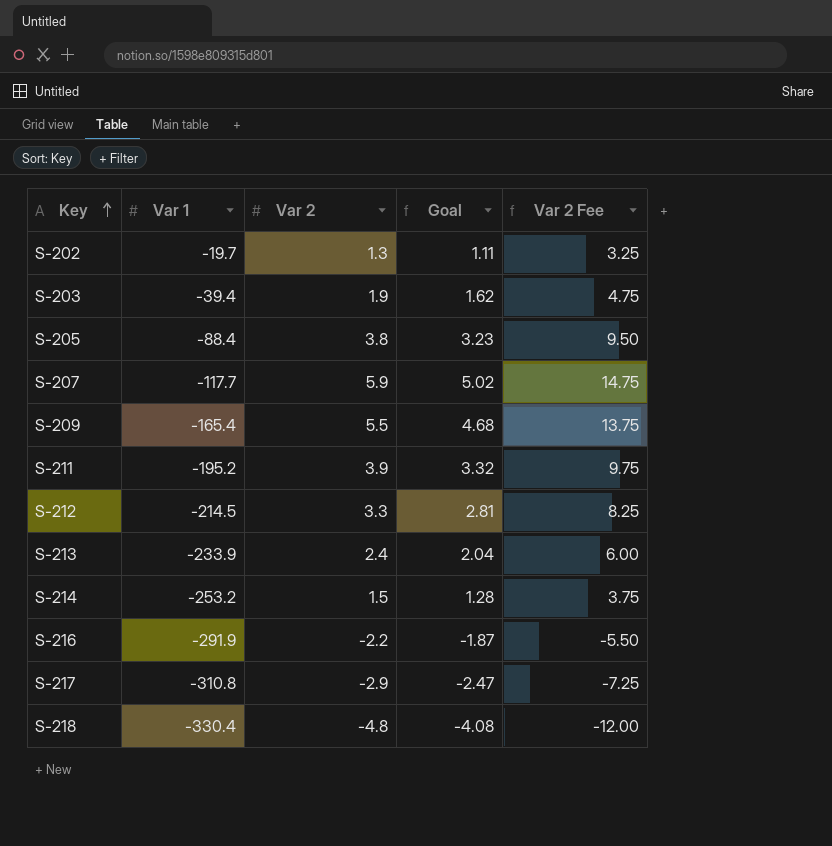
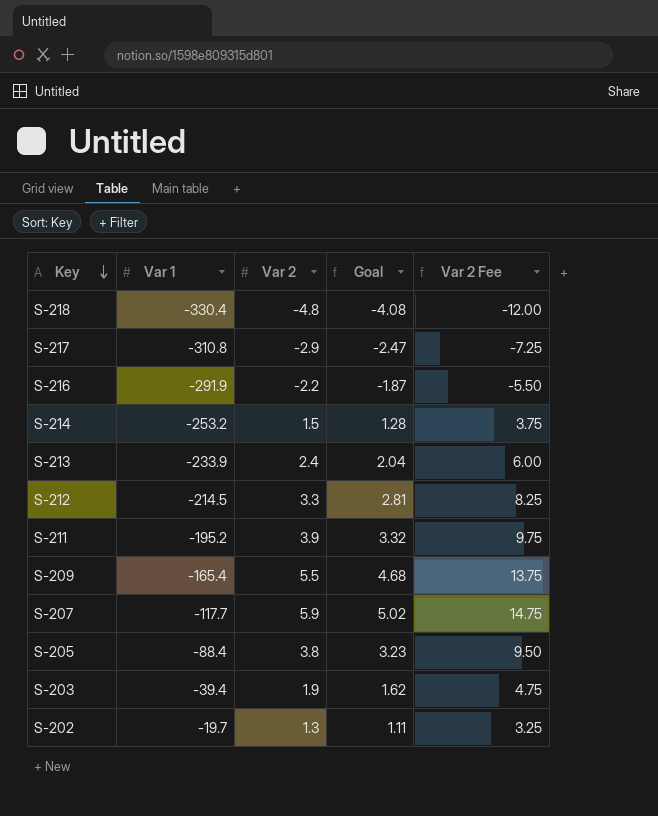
row order: Key ascending -> Key descending

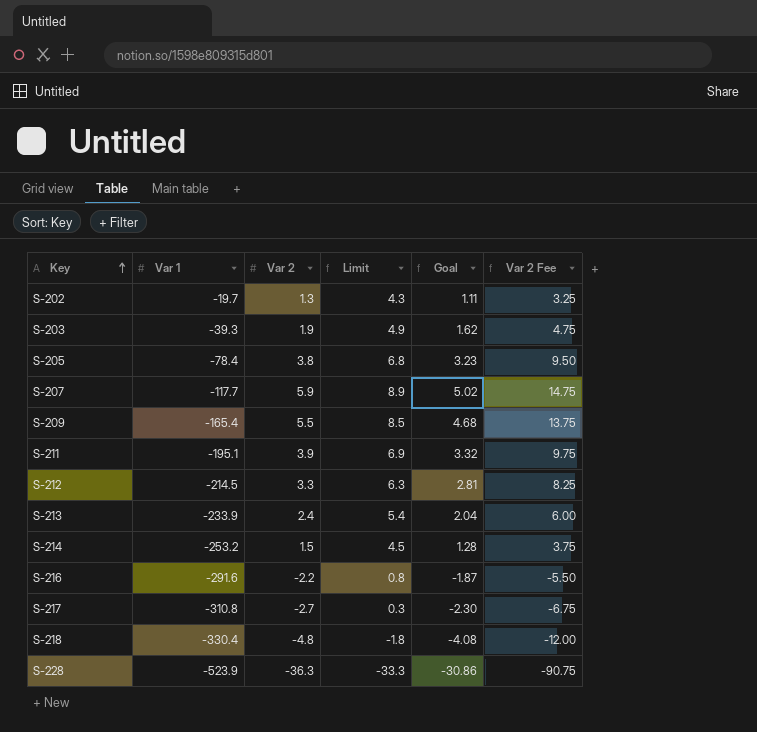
row order: Key descending -> Key ascending
column Limit | formula: none -> [Var 2] + 3
S-203 | Var 1: -39.4 -> -39.3
S-205 | Var 1: -88.4 -> -78.4
S-211 | Var 1: -195.2 -> -195.1
S-216 | Var 1: -291.9 -> -291.6
S-217 | Var 2: -2.9 -> -2.7
S-217 | Goal: -2.47 -> -2.30
S-217 | Var 2 Fee: -7.25 -> -6.75
row S-228: none -> -523.9 | -36.3 | -33.3 | -30.86 | -90.75

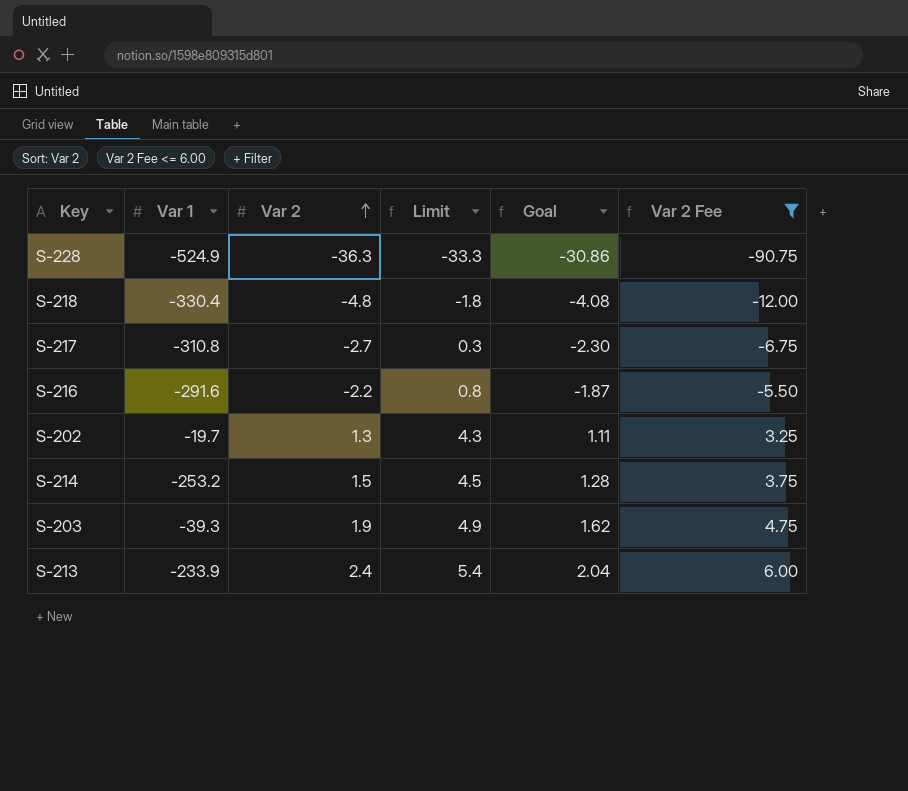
filter: none -> Var 2 Fee <= 6.00
row order: Key ascending -> Var 2 ascending
S-228 | Var 1: -523.9 -> -524.9

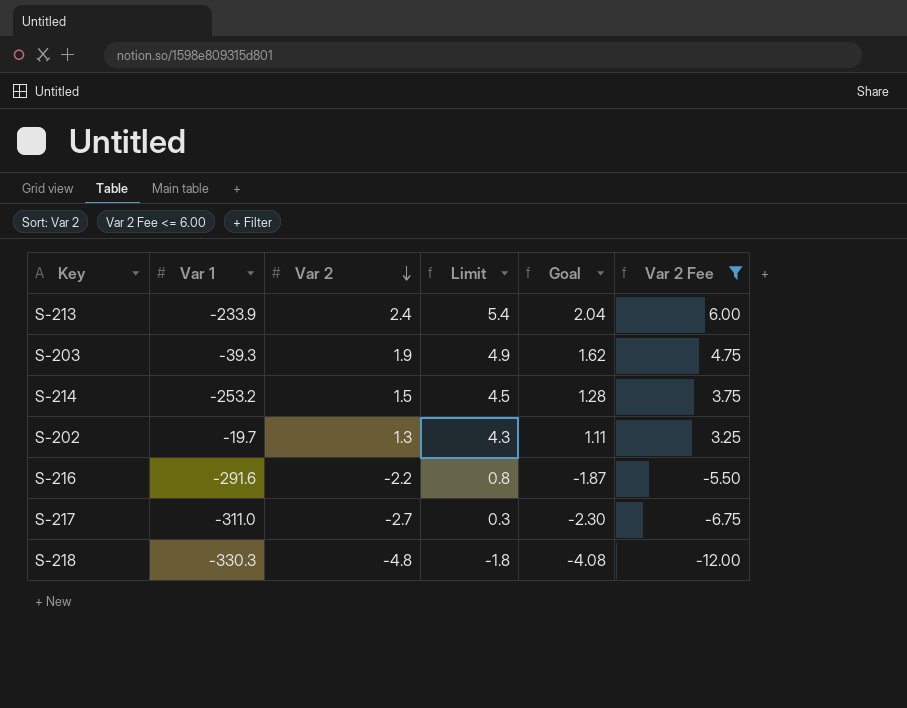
row order: Var 2 ascending -> Var 2 descending
row S-228: -524.9 | -36.3 | -33.3 | -30.86 | -90.75 -> none
S-217 | Var 1: -310.8 -> -311.0
S-218 | Var 1: -330.4 -> -330.3

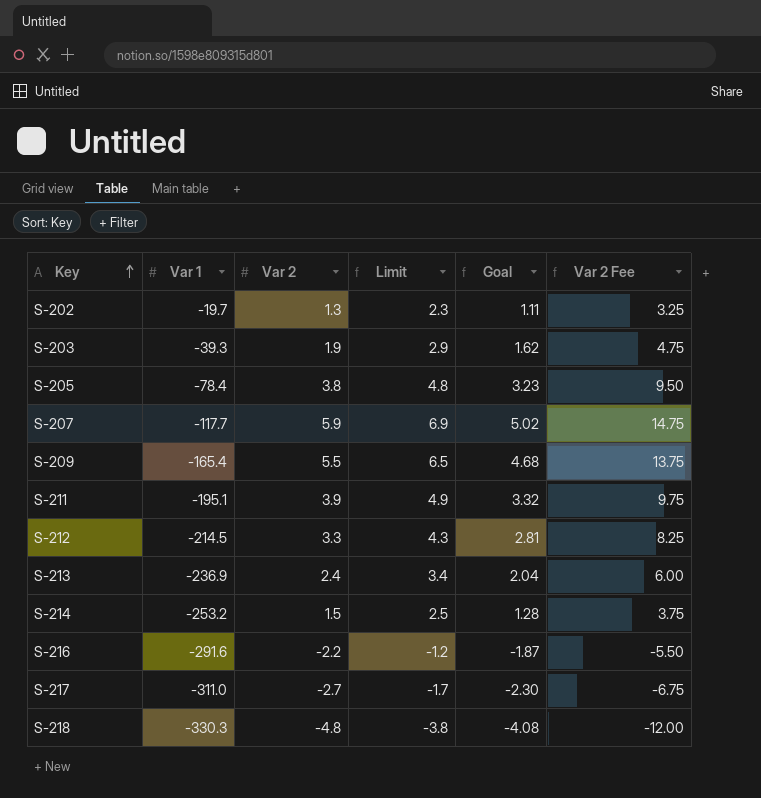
filter: Var 2 Fee <= 6.00 -> none
row order: Var 2 descending -> Key ascending
column Limit | formula: [Var 2] + 3 -> [Var 2] + 1
S-213 | Var 1: -233.9 -> -236.9

